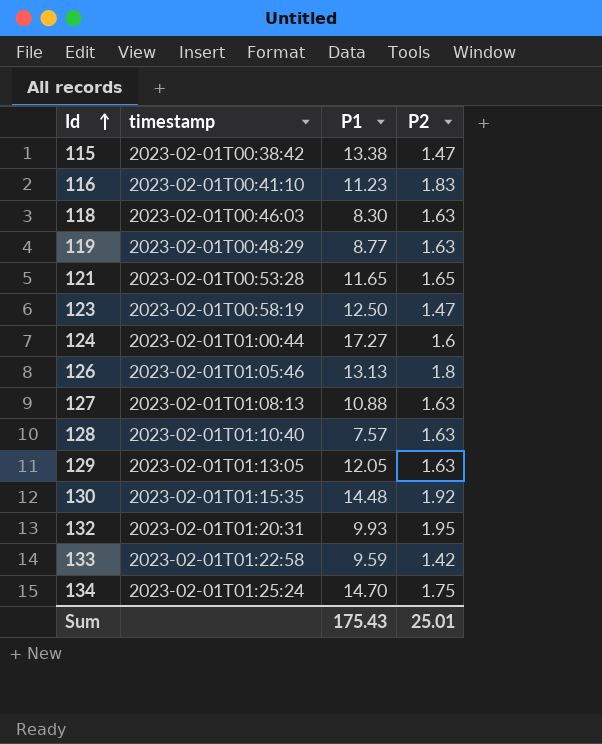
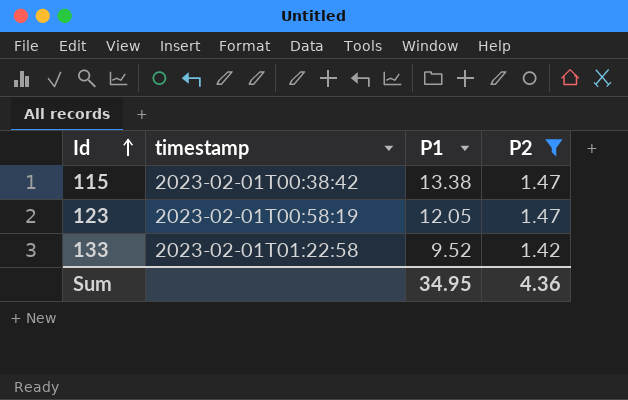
filter: none -> P2 <= 1.47
123 | P1: 12.50 -> 12.05
133 | P1: 9.59 -> 9.52
Sum | P1: 175.43 -> 34.95
Sum | P2: 25.01 -> 4.36

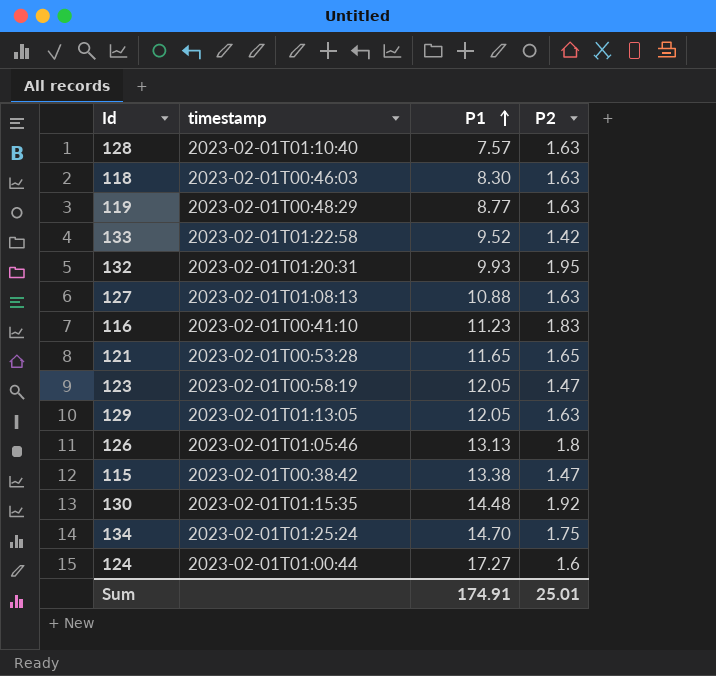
filter: P2 <= 1.47 -> none
row order: Id ascending -> P1 ascending
Sum | P1: 34.95 -> 174.91
Sum | P2: 4.36 -> 25.01

